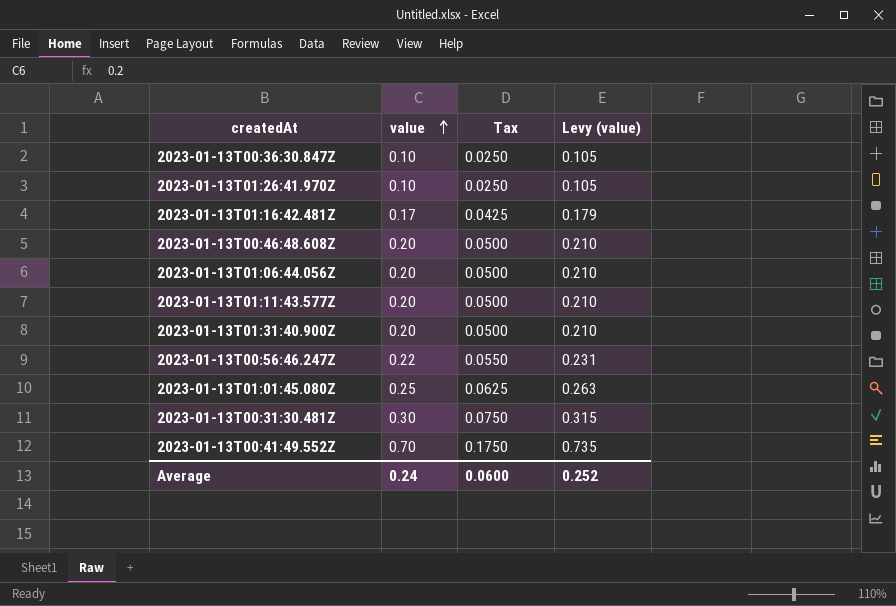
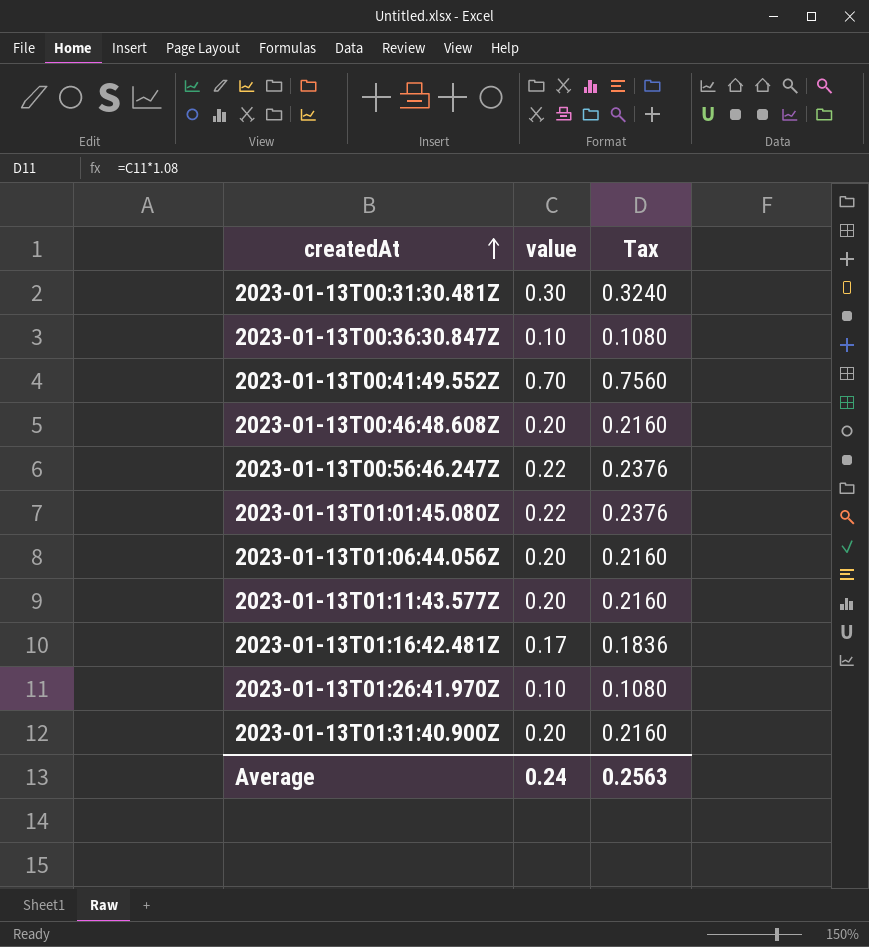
row order: value ascending -> createdAt ascending
column Levy (value) | formula: [value] * 1.05 -> none
column Tax | formula: [value] * 0.25 -> [value] * 1.08
2023-01-13T01:01:45.080Z | value: 0.25 -> 0.22
Average | Tax: 0.0600 -> 0.2563

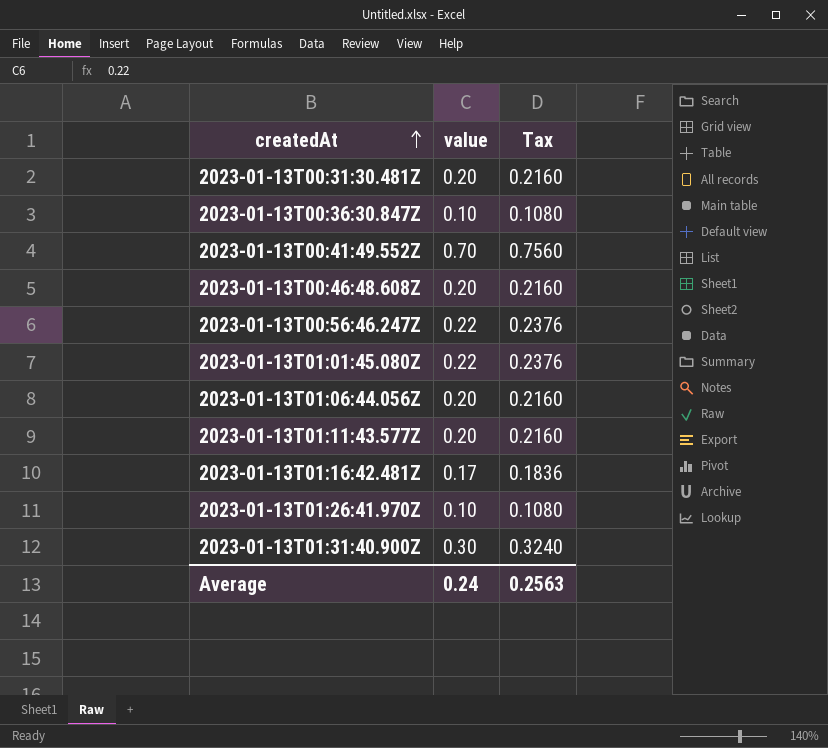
2023-01-13T00:31:30.481Z | value: 0.30 -> 0.20
2023-01-13T00:31:30.481Z | Tax: 0.3240 -> 0.2160
2023-01-13T01:31:40.900Z | value: 0.20 -> 0.30
2023-01-13T01:31:40.900Z | Tax: 0.2160 -> 0.3240

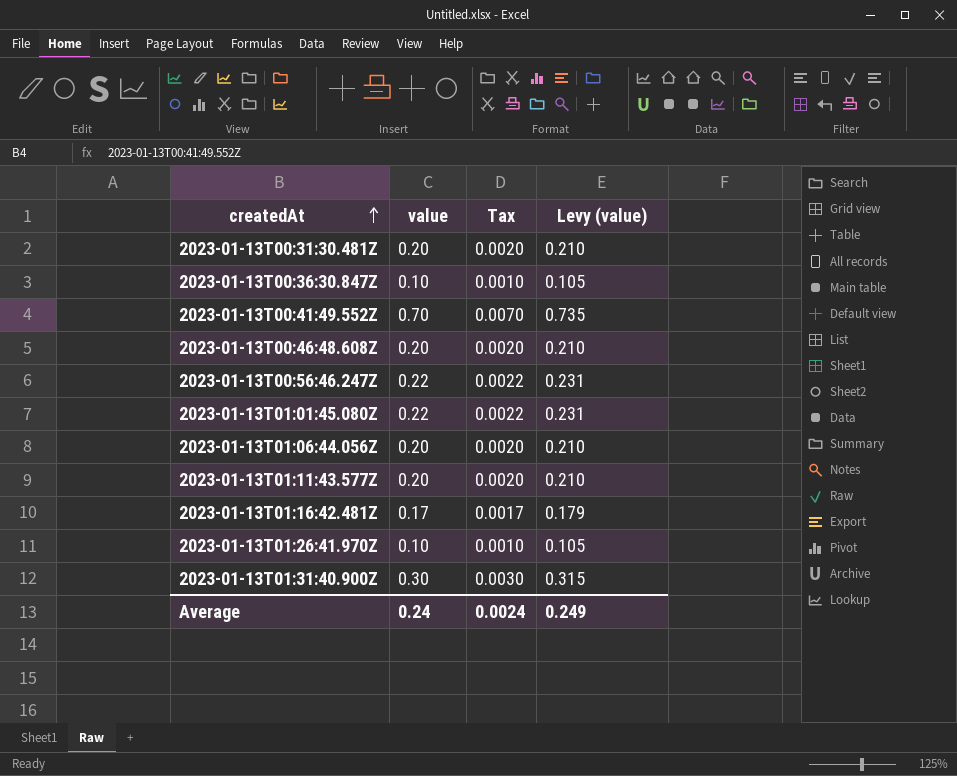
column Tax | formula: [value] * 1.08 -> [value] * 0.01
column Levy (value) | formula: none -> [value] * 1.05
Average | Tax: 0.2563 -> 0.0024

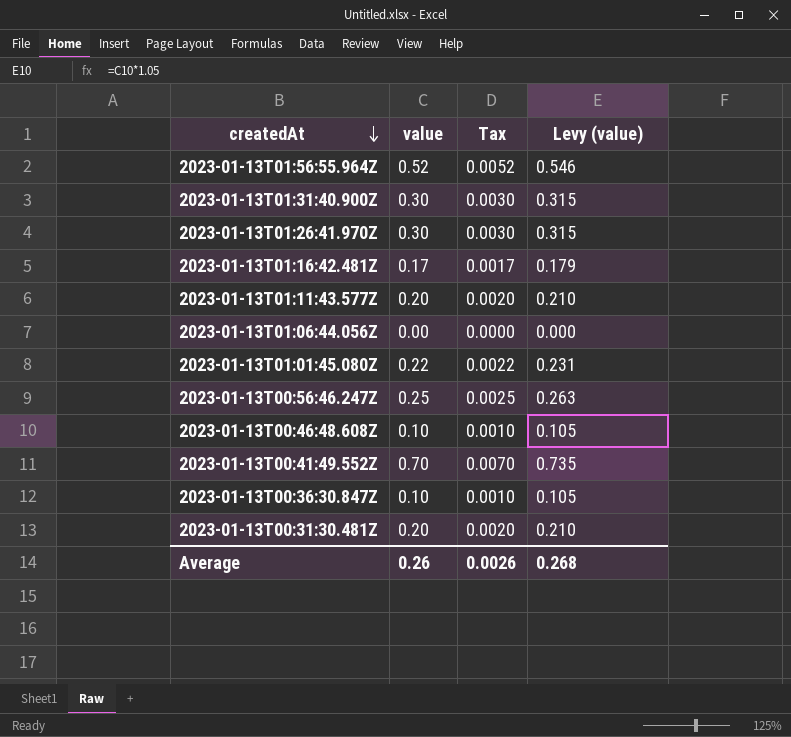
row order: createdAt ascending -> createdAt descending
row 2023-01-13T01:56:55.964Z: none -> 0.52 | 0.0052 | 0.546
2023-01-13T01:26:41.970Z | value: 0.10 -> 0.30
2023-01-13T01:26:41.970Z | Tax: 0.0010 -> 0.0030
2023-01-13T01:26:41.970Z | Levy (value): 0.105 -> 0.315
2023-01-13T01:06:44.056Z | value: 0.20 -> 0.00
2023-01-13T01:06:44.056Z | Tax: 0.0020 -> 0.0000
2023-01-13T01:06:44.056Z | Levy (value): 0.210 -> 0.000
2023-01-13T00:56:46.247Z | value: 0.22 -> 0.25
2023-01-13T00:56:46.247Z | Tax: 0.0022 -> 0.0025
2023-01-13T00:56:46.247Z | Levy (value): 0.231 -> 0.263
2023-01-13T00:46:48.608Z | value: 0.20 -> 0.10
2023-01-13T00:46:48.608Z | Tax: 0.0020 -> 0.0010
2023-01-13T00:46:48.608Z | Levy (value): 0.210 -> 0.105
Average | value: 0.24 -> 0.26
Average | Tax: 0.0024 -> 0.0026
Average | Levy (value): 0.249 -> 0.268

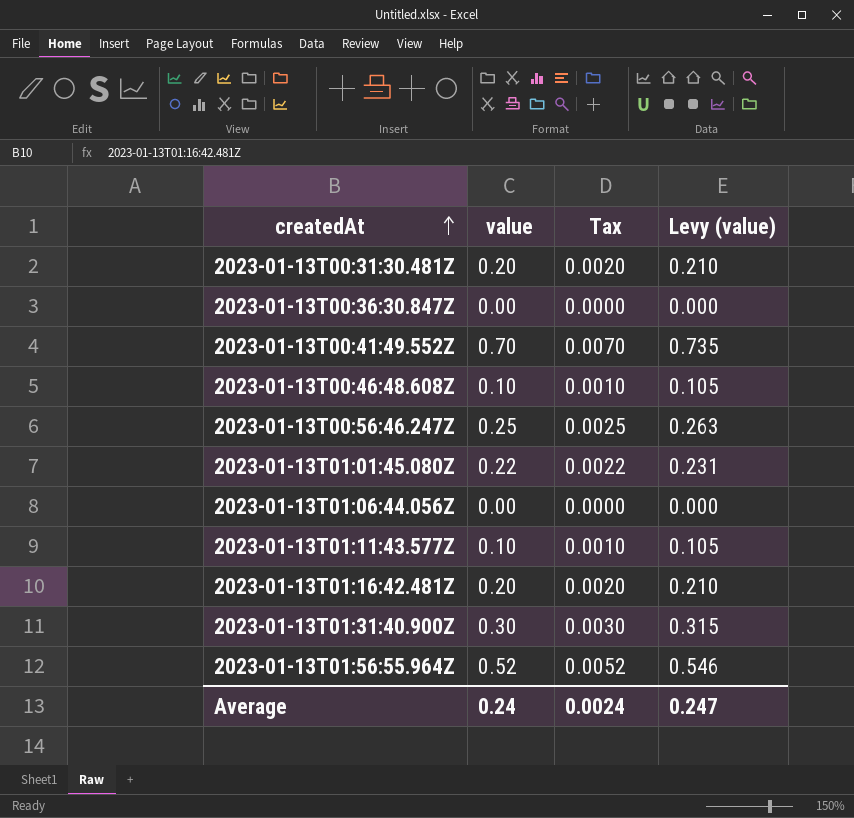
row order: createdAt descending -> createdAt ascending
row 2023-01-13T01:26:41.970Z: 0.30 | 0.0030 | 0.315 -> none
2023-01-13T00:36:30.847Z | value: 0.10 -> 0.00
2023-01-13T00:36:30.847Z | Tax: 0.0010 -> 0.0000
2023-01-13T00:36:30.847Z | Levy (value): 0.105 -> 0.000
2023-01-13T01:11:43.577Z | value: 0.20 -> 0.10
2023-01-13T01:11:43.577Z | Tax: 0.0020 -> 0.0010
2023-01-13T01:11:43.577Z | Levy (value): 0.210 -> 0.105
2023-01-13T01:16:42.481Z | value: 0.17 -> 0.20
2023-01-13T01:16:42.481Z | Tax: 0.0017 -> 0.0020
2023-01-13T01:16:42.481Z | Levy (value): 0.179 -> 0.210
Average | value: 0.26 -> 0.24
Average | Tax: 0.0026 -> 0.0024
Average | Levy (value): 0.268 -> 0.247

